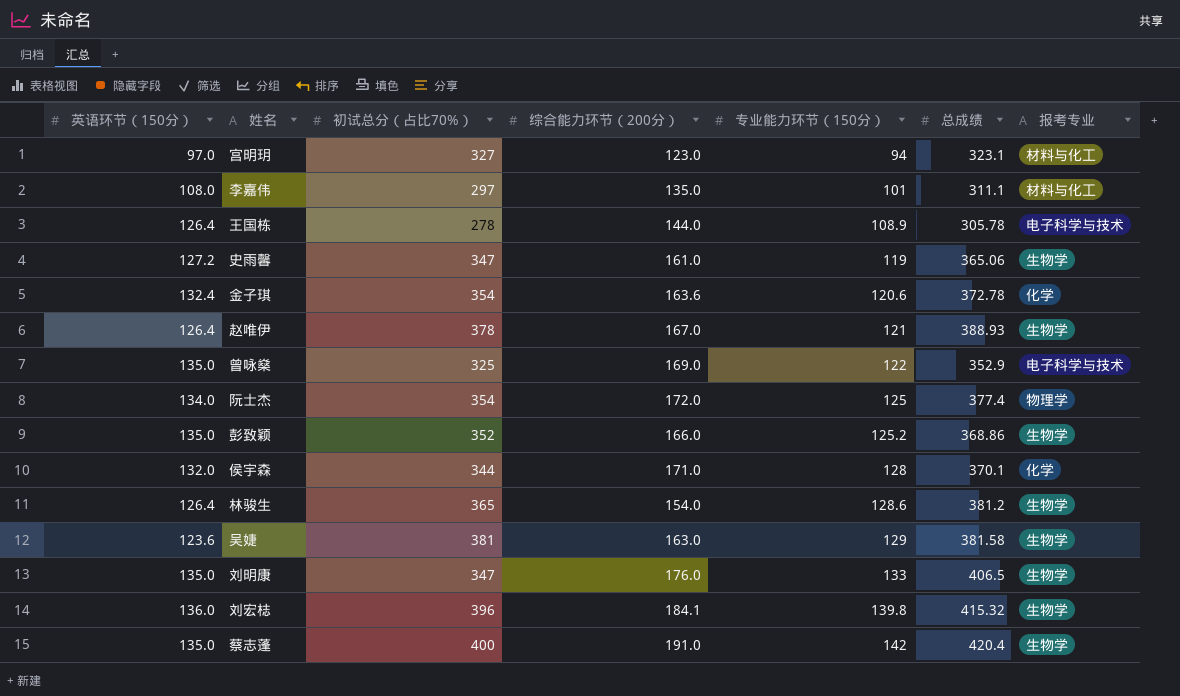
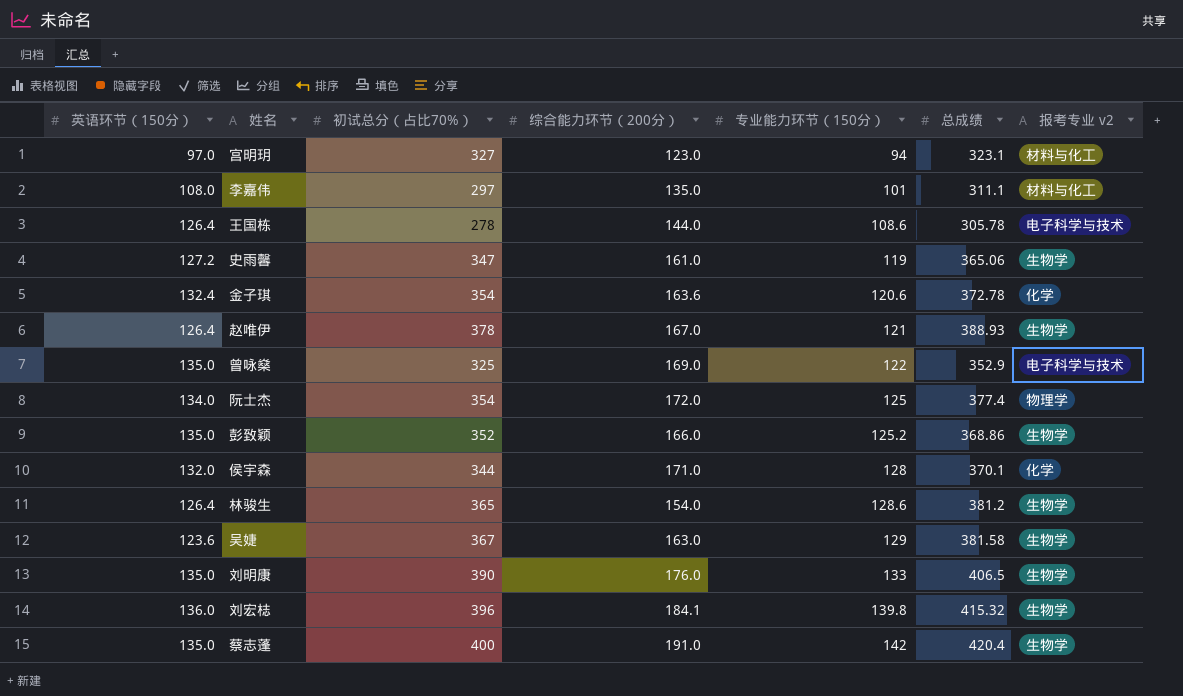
column name: 报考专业 -> 报考专业 v2
王国栋 | 专业能力环节（150分）: 108.9 -> 108.6
吴婕 | 初试总分（占比70%）: 381 -> 367
刘明康 | 初试总分（占比70%）: 347 -> 390

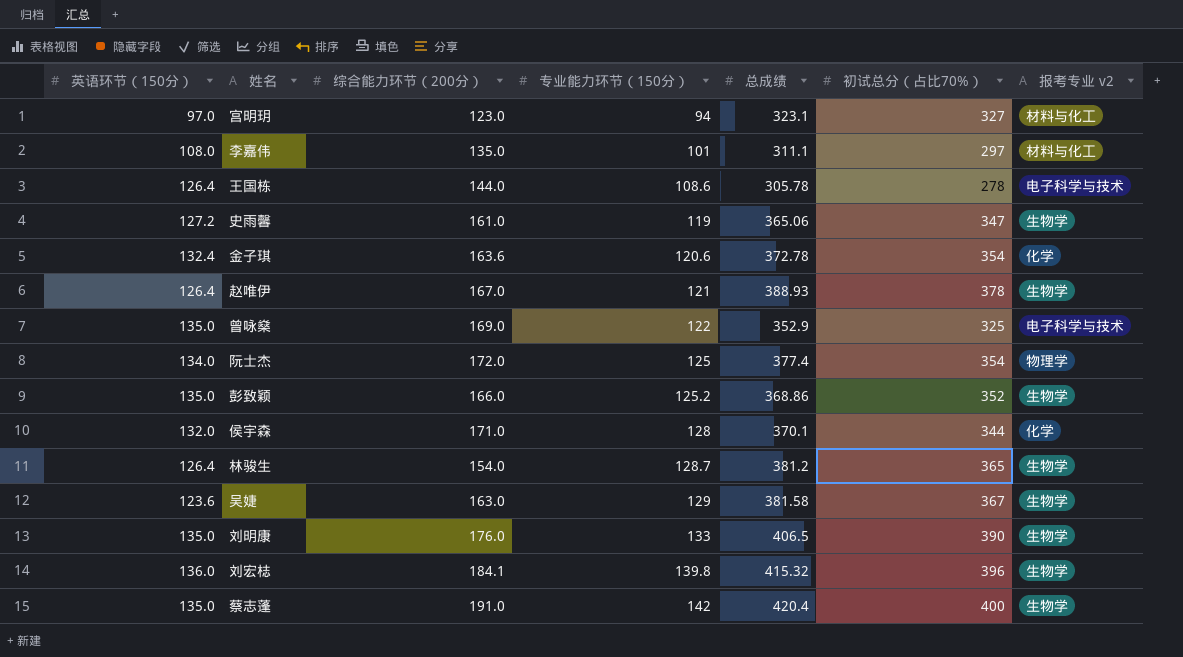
column 初试总分（占比70%） | position: 3 -> 6
林骏生 | 专业能力环节（150分）: 128.6 -> 128.7

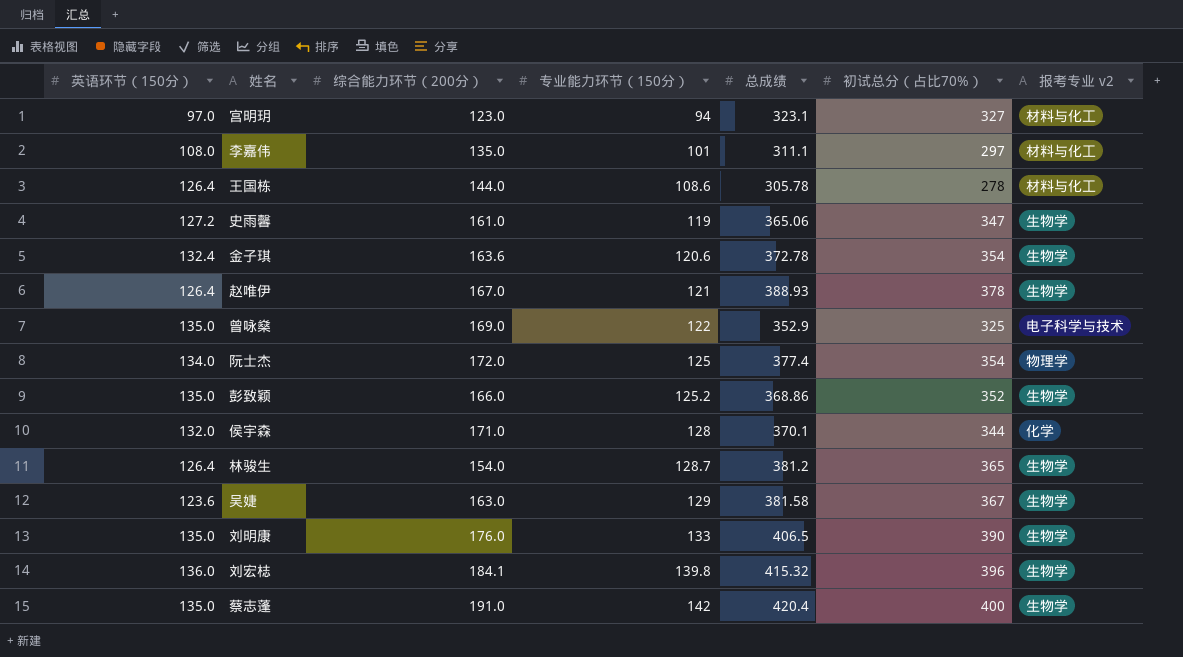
王国栋 | 报考专业 v2: 电子科学与技术 -> 材料与化工
金子琪 | 报考专业 v2: 化学 -> 生物学

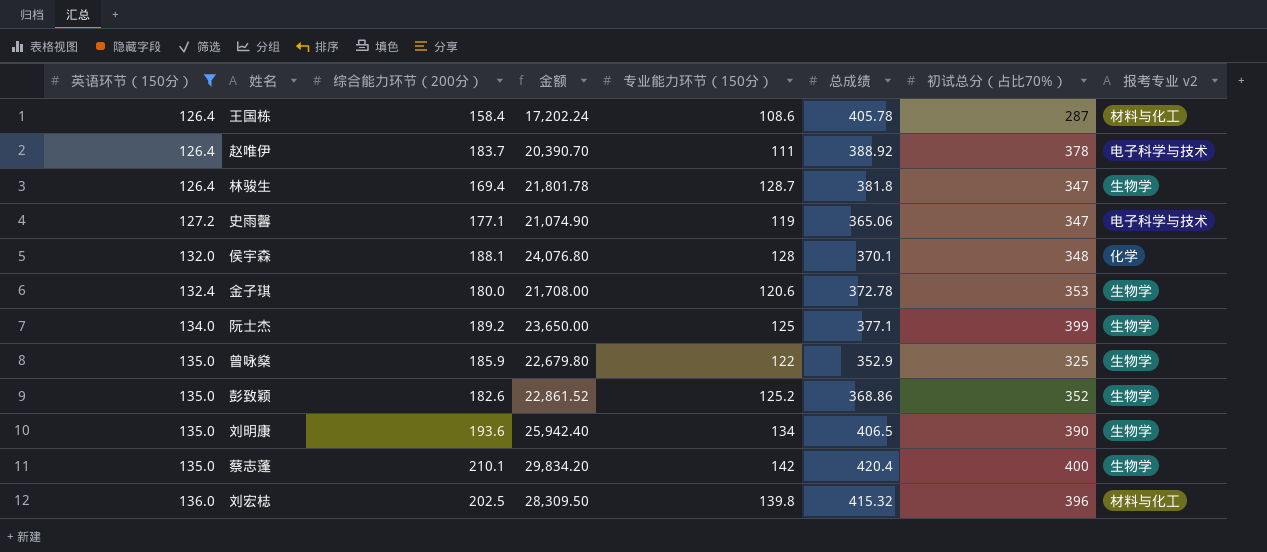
filter: none -> 英语环节（150分） >= 126.4
row order: 专业能力环节（150分） ascending -> 英语环节（150分） ascending
column 金额 | formula: none -> [综合能力环节（200分）] * [专业能力环节（150分）]
王国栋 | 综合能力环节（200分）: 144.0 -> 158.4
王国栋 | 总成绩: 305.78 -> 405.78
王国栋 | 初试总分（占比70%）: 278 -> 287
赵唯伊 | 综合能力环节（200分）: 167.0 -> 183.7
赵唯伊 | 专业能力环节（150分）: 121 -> 111
赵唯伊 | 总成绩: 388.93 -> 388.92
赵唯伊 | 报考专业 v2: 生物学 -> 电子科学与技术
林骏生 | 综合能力环节（200分）: 154.0 -> 169.4
林骏生 | 总成绩: 381.2 -> 381.8
林骏生 | 初试总分（占比70%）: 365 -> 347
史雨馨 | 综合能力环节（200分）: 161.0 -> 177.1
史雨馨 | 报考专业 v2: 生物学 -> 电子科学与技术
侯宇森 | 综合能力环节（200分）: 171.0 -> 188.1
侯宇森 | 初试总分（占比70%）: 344 -> 348
金子琪 | 综合能力环节（200分）: 163.6 -> 180.0
金子琪 | 初试总分（占比70%）: 354 -> 353
阮士杰 | 综合能力环节（200分）: 172.0 -> 189.2
阮士杰 | 总成绩: 377.4 -> 377.1
阮士杰 | 初试总分（占比70%）: 354 -> 399
阮士杰 | 报考专业 v2: 物理学 -> 生物学
曾咏燊 | 综合能力环节（200分）: 169.0 -> 185.9
曾咏燊 | 报考专业 v2: 电子科学与技术 -> 生物学
彭致颖 | 综合能力环节（200分）: 166.0 -> 182.6
刘明康 | 综合能力环节（200分）: 176.0 -> 193.6
刘明康 | 专业能力环节（150分）: 133 -> 134
蔡志蓬 | 综合能力环节（200分）: 191.0 -> 210.1
刘宏梽 | 综合能力环节（200分）: 184.1 -> 202.5
刘宏梽 | 报考专业 v2: 生物学 -> 材料与化工

